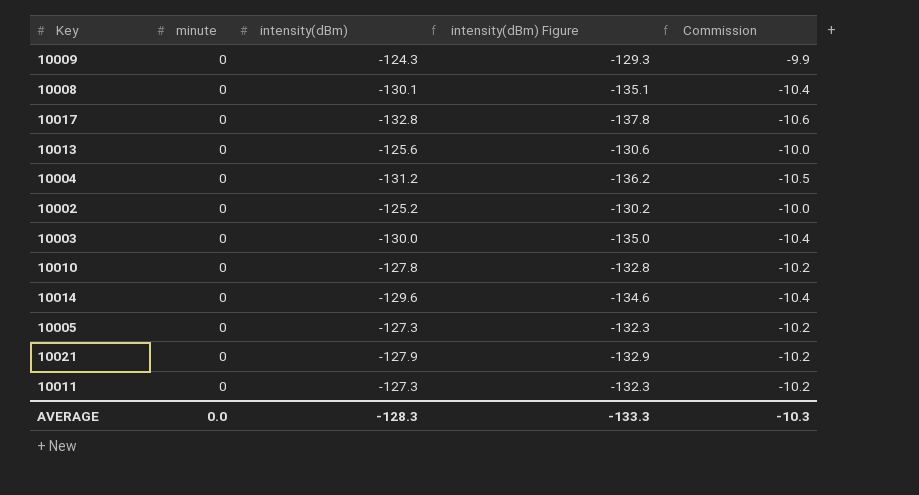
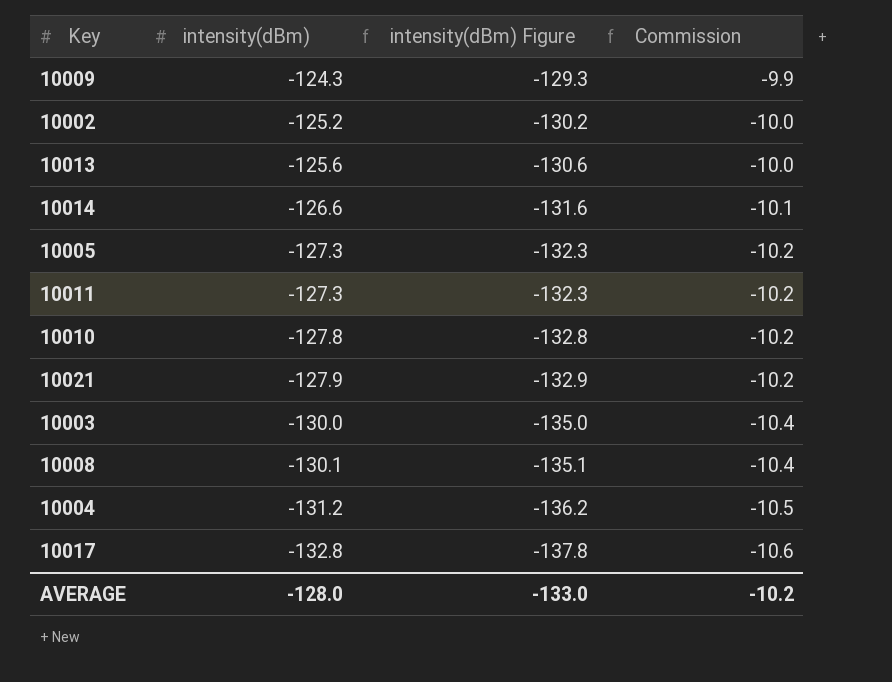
row order: none -> intensity(dBm) descending
column minute | position: 2 -> none
10014 | intensity(dBm): -129.6 -> -126.6
10014 | intensity(dBm) Figure: -134.6 -> -131.6
10014 | Commission: -10.4 -> -10.1
AVERAGE | intensity(dBm): -128.3 -> -128.0
AVERAGE | intensity(dBm) Figure: -133.3 -> -133.0
AVERAGE | Commission: -10.3 -> -10.2

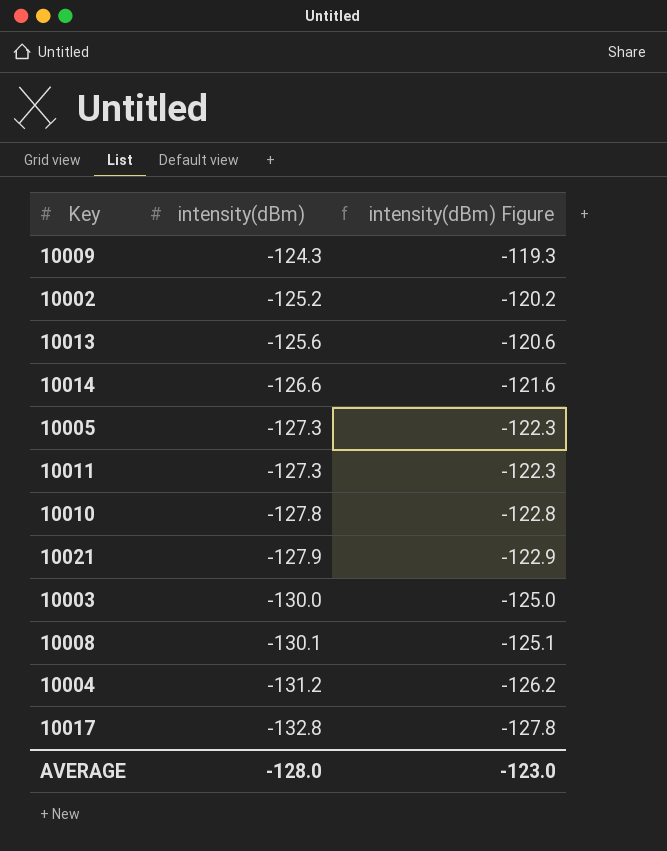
column Commission | formula: [intensity(dBm)] * 0.08 -> none
column intensity(dBm) Figure | formula: [intensity(dBm)] - 5 -> [intensity(dBm)] + 5
AVERAGE | intensity(dBm) Figure: -133.0 -> -123.0

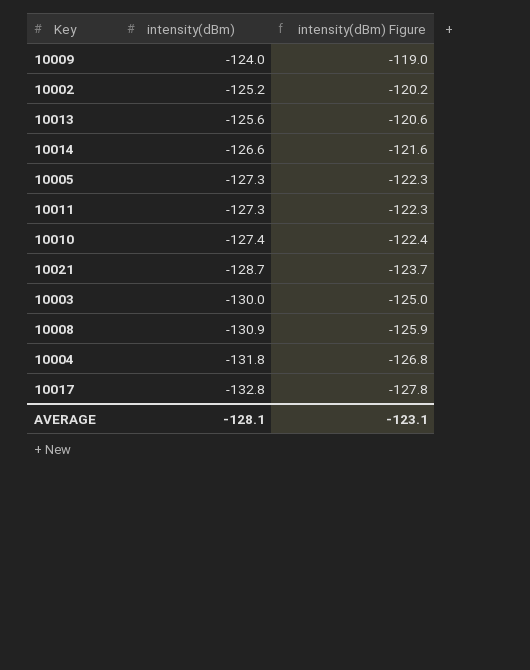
10009 | intensity(dBm): -124.3 -> -124.0
10009 | intensity(dBm) Figure: -119.3 -> -119.0
10010 | intensity(dBm): -127.8 -> -127.4
10010 | intensity(dBm) Figure: -122.8 -> -122.4
10021 | intensity(dBm): -127.9 -> -128.7
10021 | intensity(dBm) Figure: -122.9 -> -123.7
10008 | intensity(dBm): -130.1 -> -130.9
10008 | intensity(dBm) Figure: -125.1 -> -125.9
10004 | intensity(dBm): -131.2 -> -131.8
10004 | intensity(dBm) Figure: -126.2 -> -126.8
AVERAGE | intensity(dBm): -128.0 -> -128.1
AVERAGE | intensity(dBm) Figure: -123.0 -> -123.1

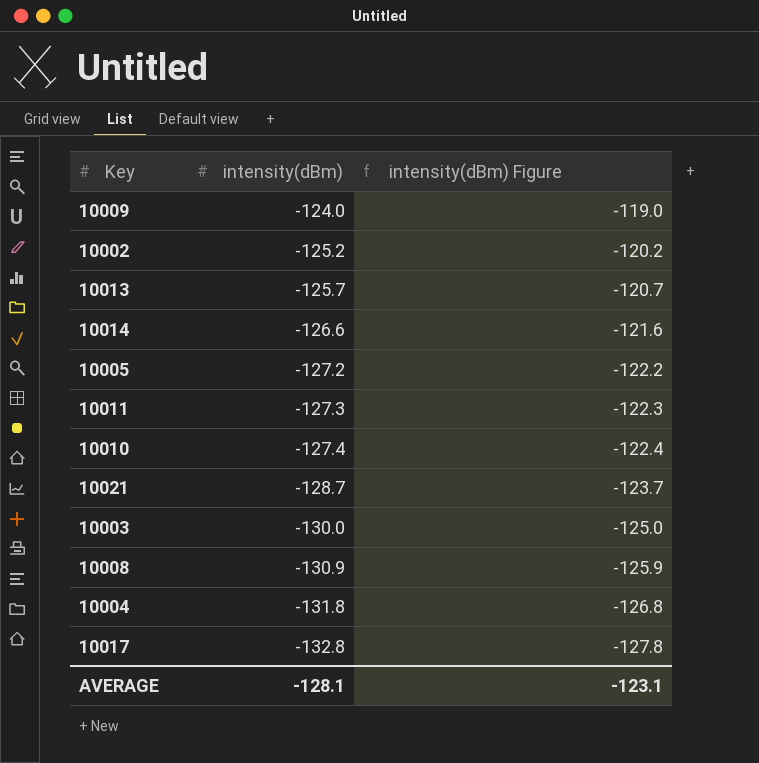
10013 | intensity(dBm): -125.6 -> -125.7
10013 | intensity(dBm) Figure: -120.6 -> -120.7
10005 | intensity(dBm): -127.3 -> -127.2
10005 | intensity(dBm) Figure: -122.3 -> -122.2

